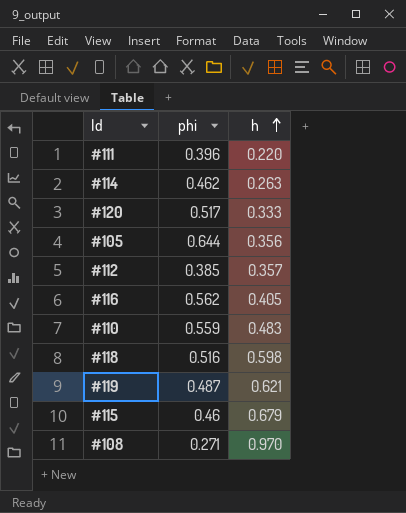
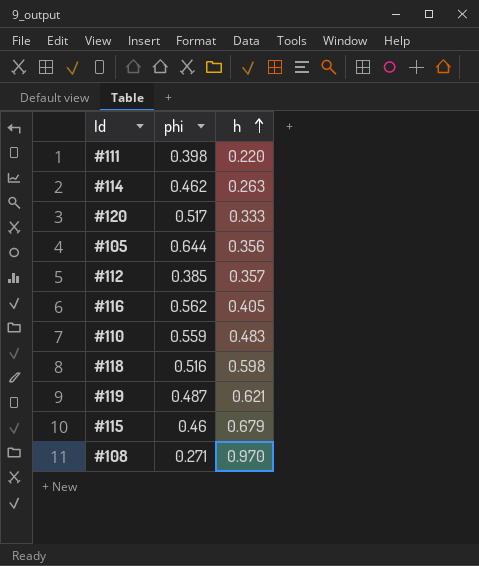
#111 | phi: 0.396 -> 0.398

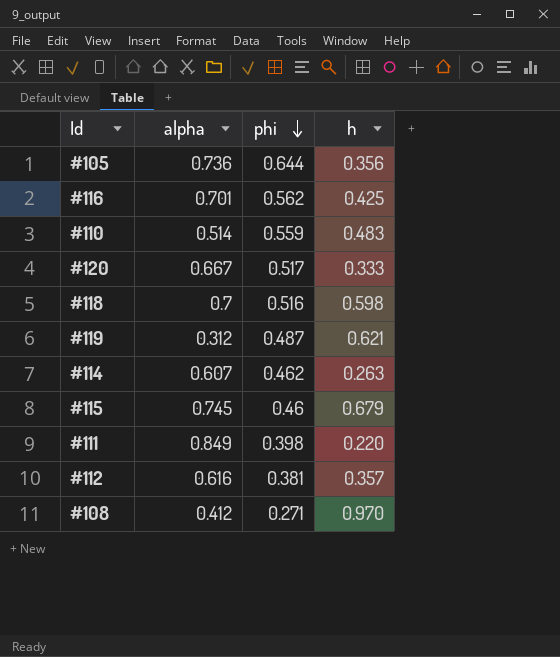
row order: h ascending -> phi descending
column alpha | position: none -> 2
#116 | h: 0.405 -> 0.425
#112 | phi: 0.385 -> 0.381

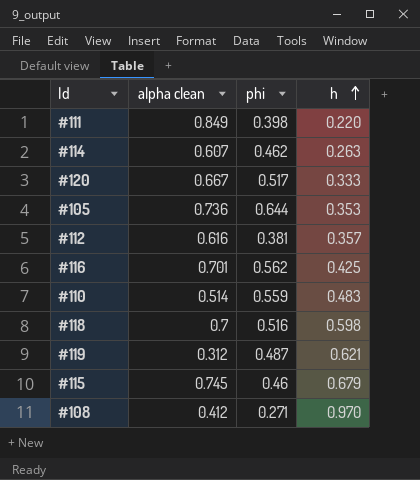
row order: phi descending -> h ascending
column name: alpha -> alpha clean
#105 | h: 0.356 -> 0.353

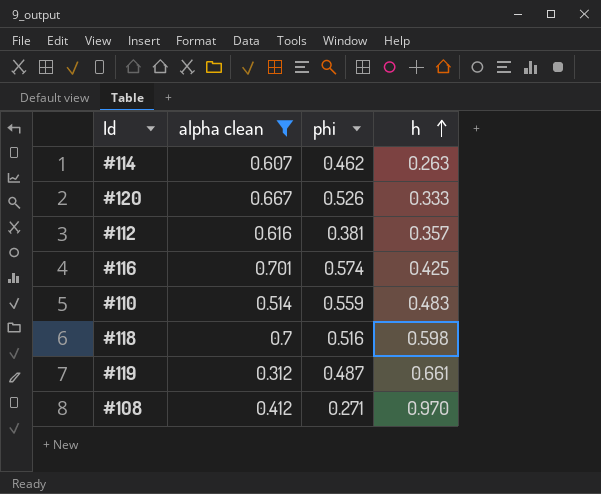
filter: none -> alpha clean <= 0.701
#120 | phi: 0.517 -> 0.526
#116 | phi: 0.562 -> 0.574
#119 | h: 0.621 -> 0.661

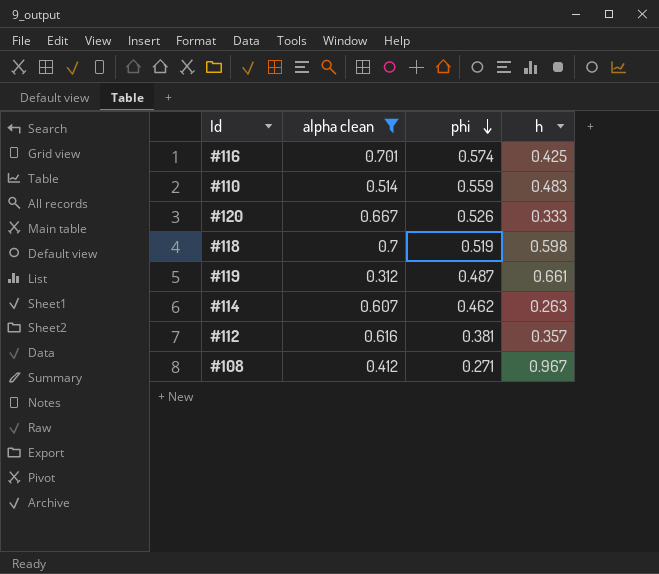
row order: h ascending -> phi descending
#118 | phi: 0.516 -> 0.519
#108 | h: 0.970 -> 0.967

